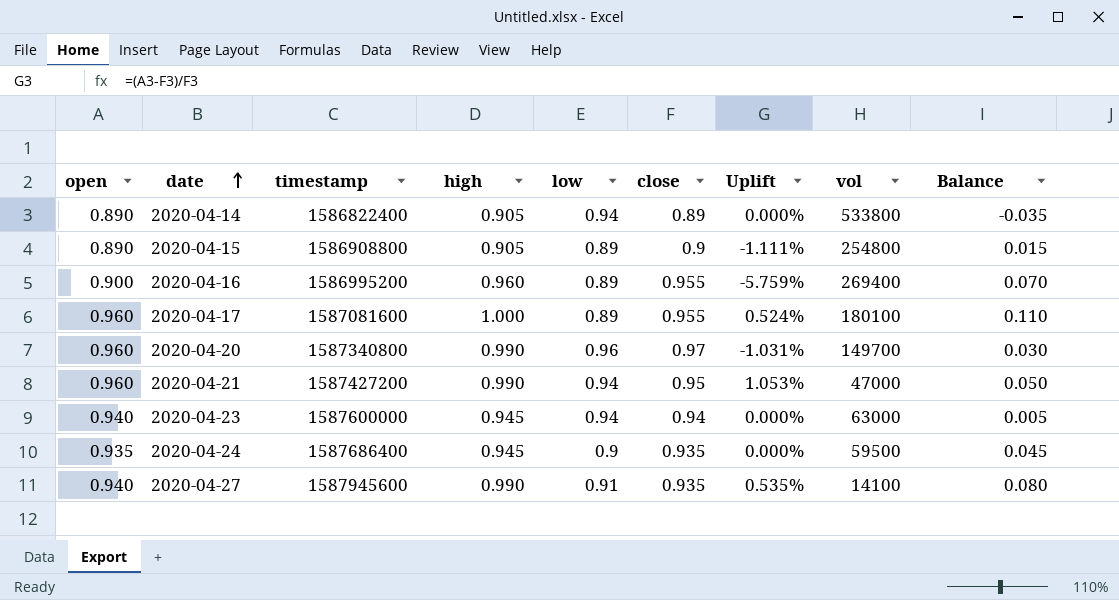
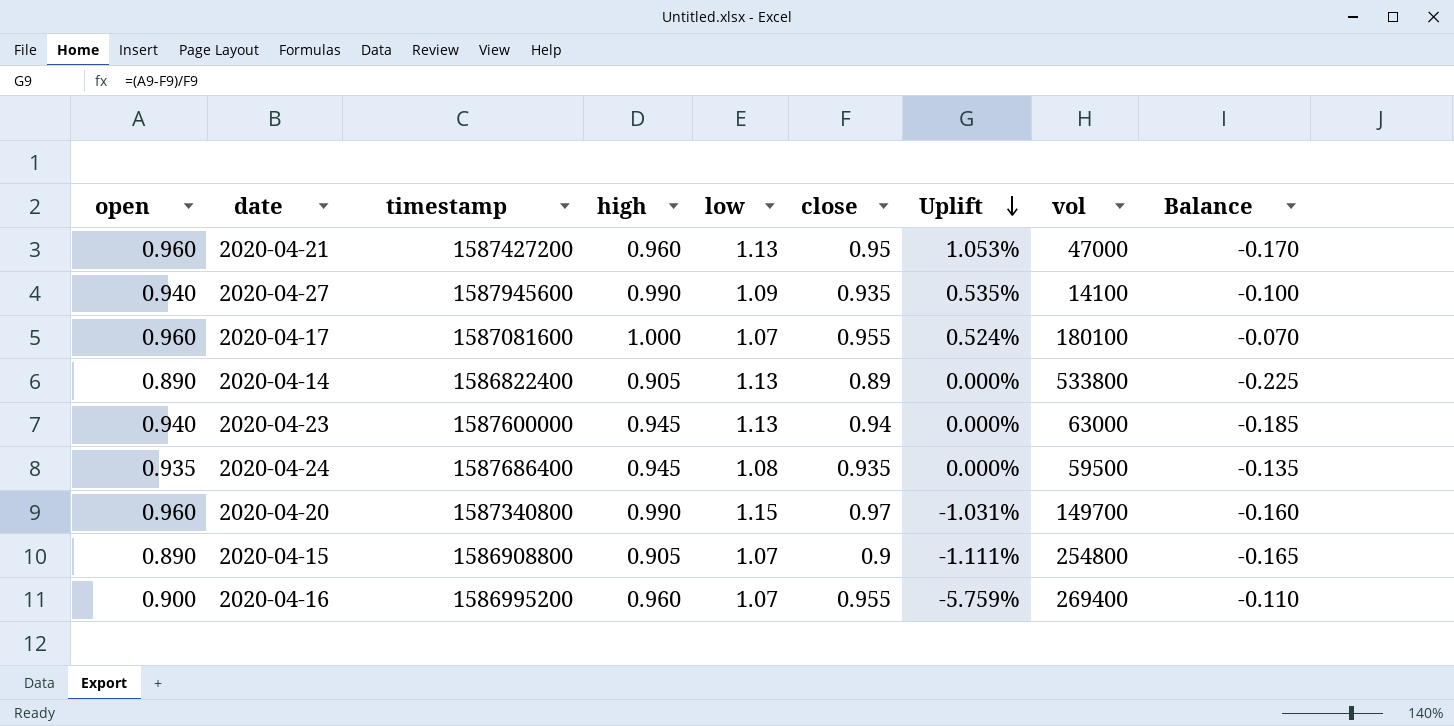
row order: date ascending -> Uplift descending
2020-04-21 | high: 0.990 -> 0.960
2020-04-21 | low: 0.94 -> 1.13
2020-04-21 | Balance: 0.050 -> -0.170
2020-04-27 | low: 0.91 -> 1.09
2020-04-27 | Balance: 0.080 -> -0.100
2020-04-17 | low: 0.89 -> 1.07
2020-04-17 | Balance: 0.110 -> -0.070
2020-04-14 | low: 0.94 -> 1.13
2020-04-14 | Balance: -0.035 -> -0.225
2020-04-23 | low: 0.94 -> 1.13
2020-04-23 | Balance: 0.005 -> -0.185
2020-04-24 | low: 0.9 -> 1.08
2020-04-24 | Balance: 0.045 -> -0.135
2020-04-20 | low: 0.96 -> 1.15
2020-04-20 | Balance: 0.030 -> -0.160
2020-04-15 | low: 0.89 -> 1.07
2020-04-15 | Balance: 0.015 -> -0.165
2020-04-16 | low: 0.89 -> 1.07
2020-04-16 | Balance: 0.070 -> -0.110

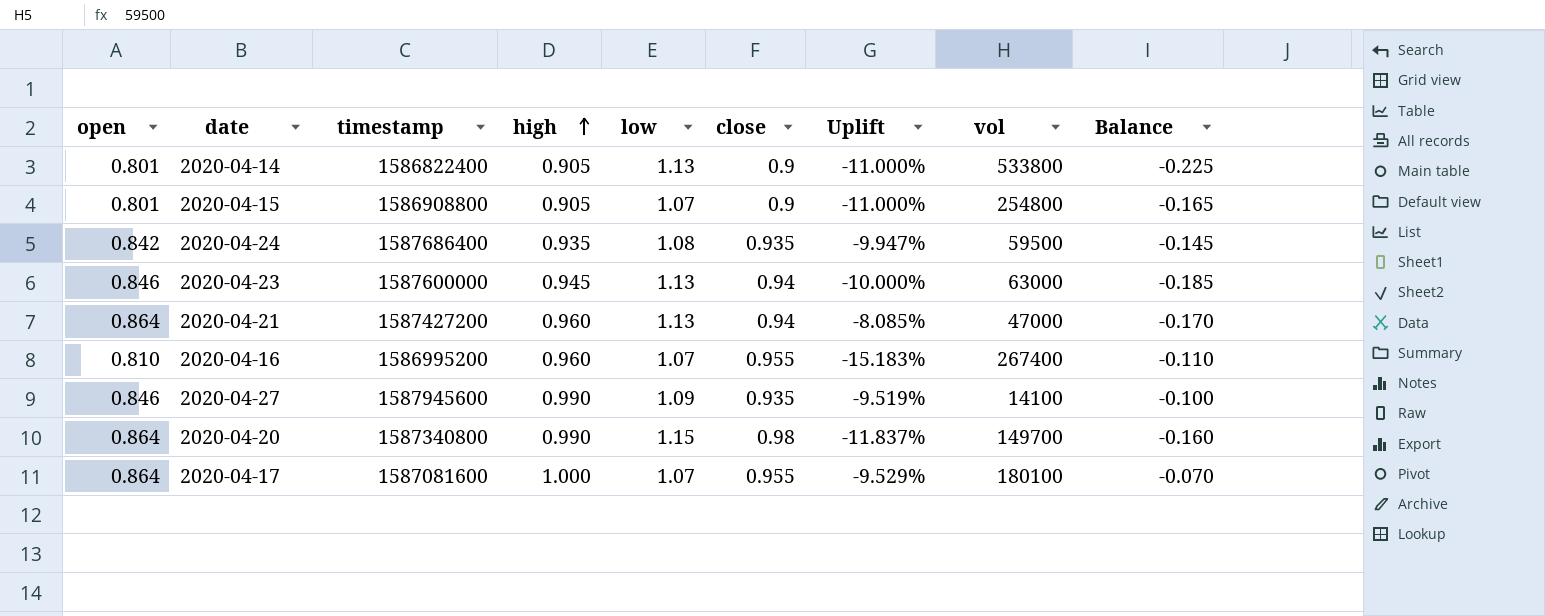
row order: Uplift descending -> high ascending
2020-04-14 | open: 0.890 -> 0.801
2020-04-14 | close: 0.89 -> 0.9
2020-04-14 | Uplift: 0.000% -> -11.000%
2020-04-15 | open: 0.890 -> 0.801
2020-04-15 | Uplift: -1.111% -> -11.000%
2020-04-24 | open: 0.935 -> 0.842
2020-04-24 | high: 0.945 -> 0.935
2020-04-24 | Uplift: 0.000% -> -9.947%
2020-04-24 | Balance: -0.135 -> -0.145
2020-04-23 | open: 0.940 -> 0.846
2020-04-23 | Uplift: 0.000% -> -10.000%
2020-04-21 | open: 0.960 -> 0.864
2020-04-21 | close: 0.95 -> 0.94
2020-04-21 | Uplift: 1.053% -> -8.085%
2020-04-16 | open: 0.900 -> 0.810
2020-04-16 | Uplift: -5.759% -> -15.183%
2020-04-16 | vol: 269400 -> 267400
2020-04-27 | open: 0.940 -> 0.846
2020-04-27 | Uplift: 0.535% -> -9.519%
2020-04-20 | open: 0.960 -> 0.864
2020-04-20 | close: 0.97 -> 0.98
2020-04-20 | Uplift: -1.031% -> -11.837%
2020-04-17 | open: 0.960 -> 0.864
2020-04-17 | Uplift: 0.524% -> -9.529%

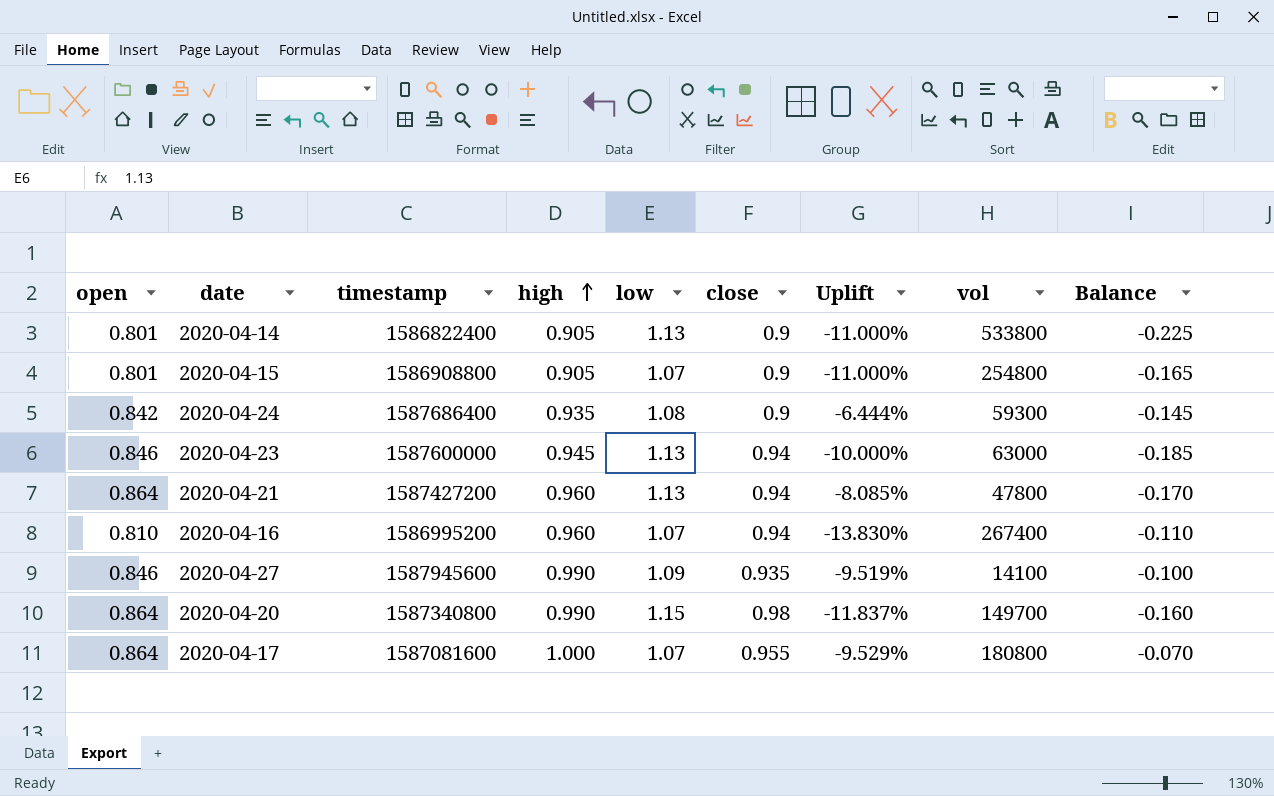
2020-04-24 | close: 0.935 -> 0.9
2020-04-24 | Uplift: -9.947% -> -6.444%
2020-04-24 | vol: 59500 -> 59300
2020-04-21 | vol: 47000 -> 47800
2020-04-16 | close: 0.955 -> 0.94
2020-04-16 | Uplift: -15.183% -> -13.830%
2020-04-17 | vol: 180100 -> 180800

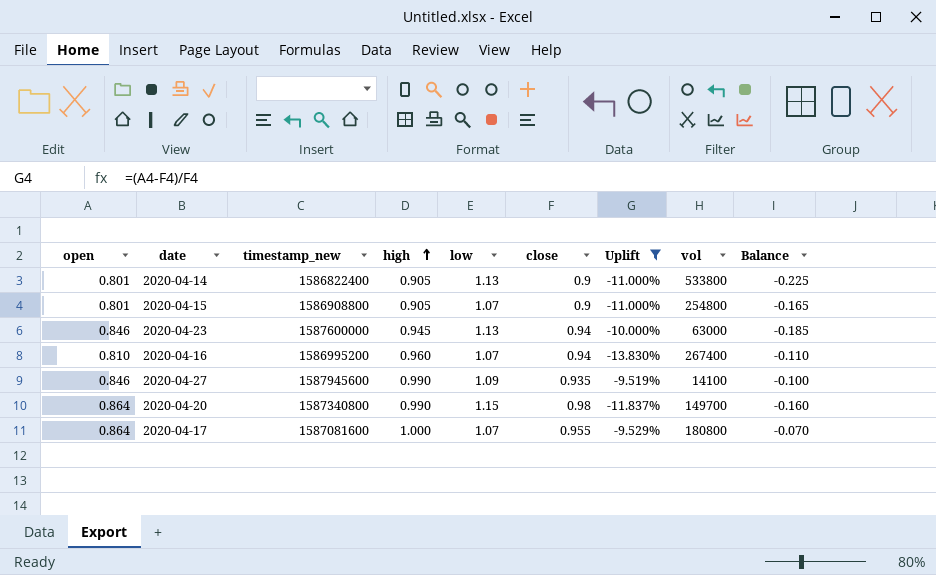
filter: none -> Uplift <= -9.519%
column name: timestamp -> timestamp_new

